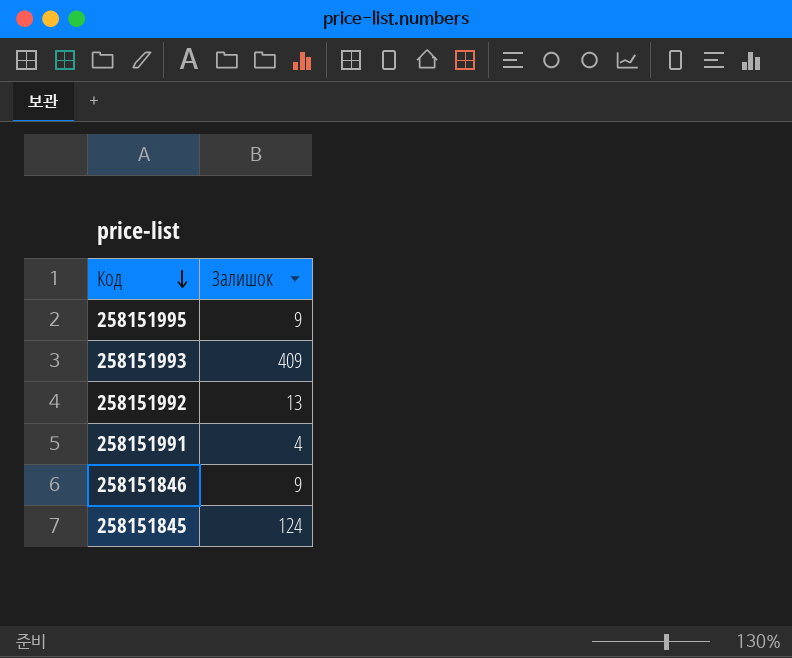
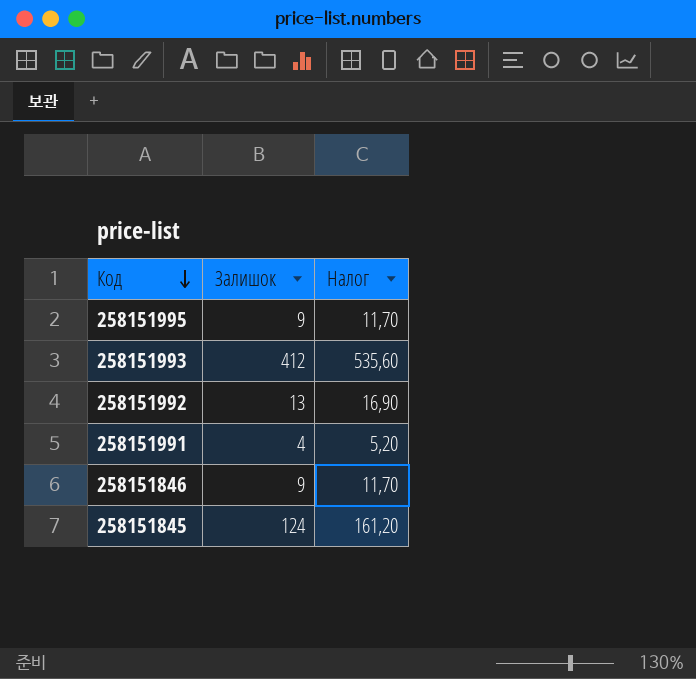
column Налог | formula: none -> [Залишок] * 1,3
258151993 | Залишок: 409 -> 412

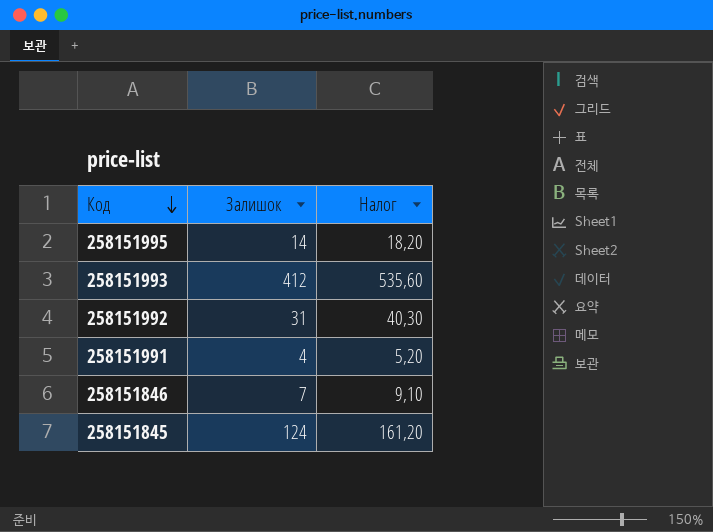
258151995 | Залишок: 9 -> 14
258151995 | Налог: 11,70 -> 18,20
258151992 | Залишок: 13 -> 31
258151992 | Налог: 16,90 -> 40,30
258151846 | Залишок: 9 -> 7
258151846 | Налог: 11,70 -> 9,10

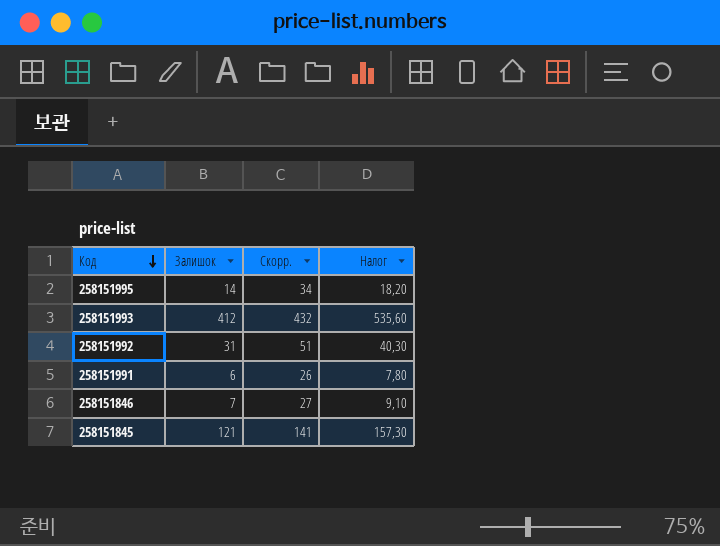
column Скорр. | formula: none -> [Залишок] + 20
258151991 | Залишок: 4 -> 6
258151991 | Налог: 5,20 -> 7,80
258151845 | Залишок: 124 -> 121
258151845 | Налог: 161,20 -> 157,30

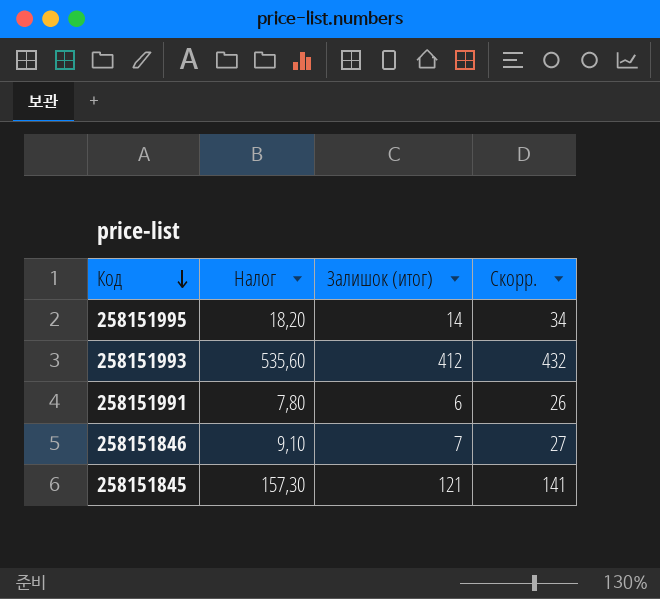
column Налог | position: 4 -> 2
column name: Залишок -> Залишок (итог)
row 258151992: 31 | 51 | 40,30 -> none

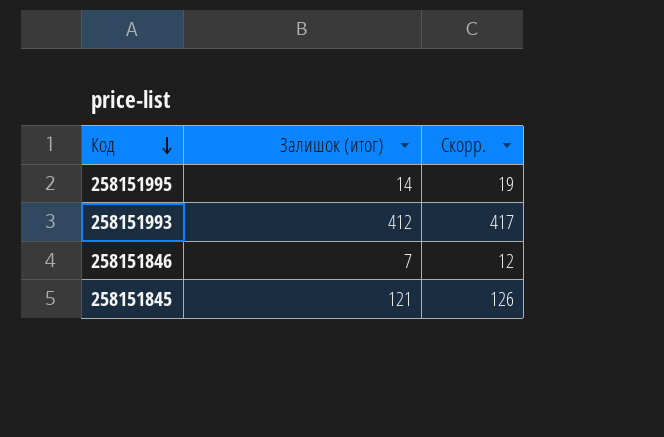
column Налог | formula: [Залишок (итог)] * 1,3 -> none
column Скорр. | formula: [Залишок (итог)] + 20 -> [Залишок (итог)] + 5
row 258151991: 7,80 | 6 | 26 -> none

